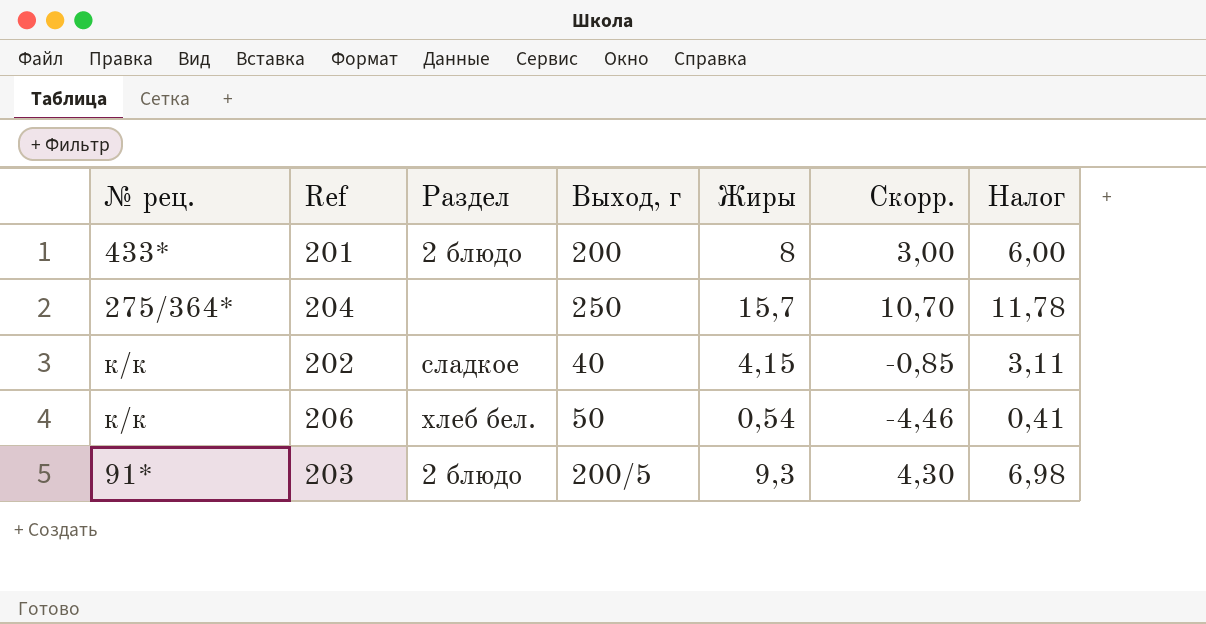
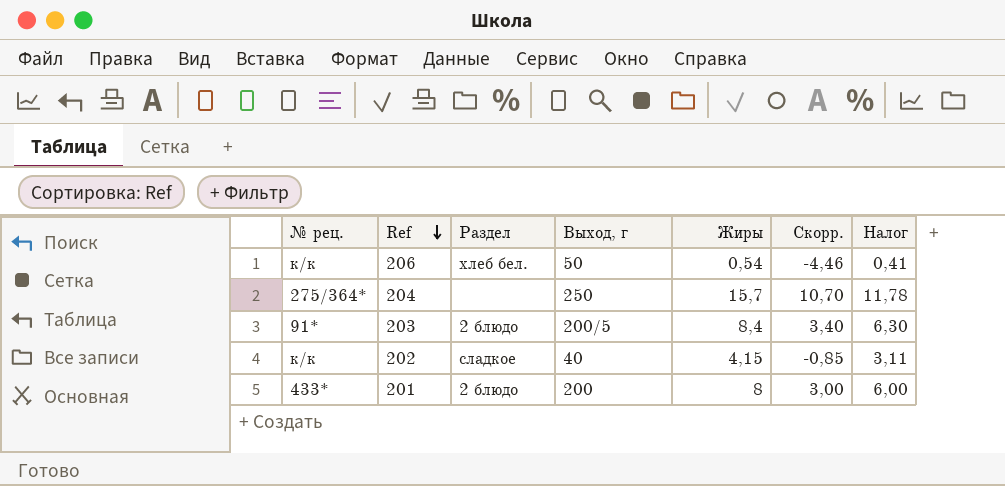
row order: none -> Ref descending
203 | Жиры: 9,3 -> 8,4
203 | Скорр.: 4,30 -> 3,40
203 | Налог: 6,98 -> 6,30

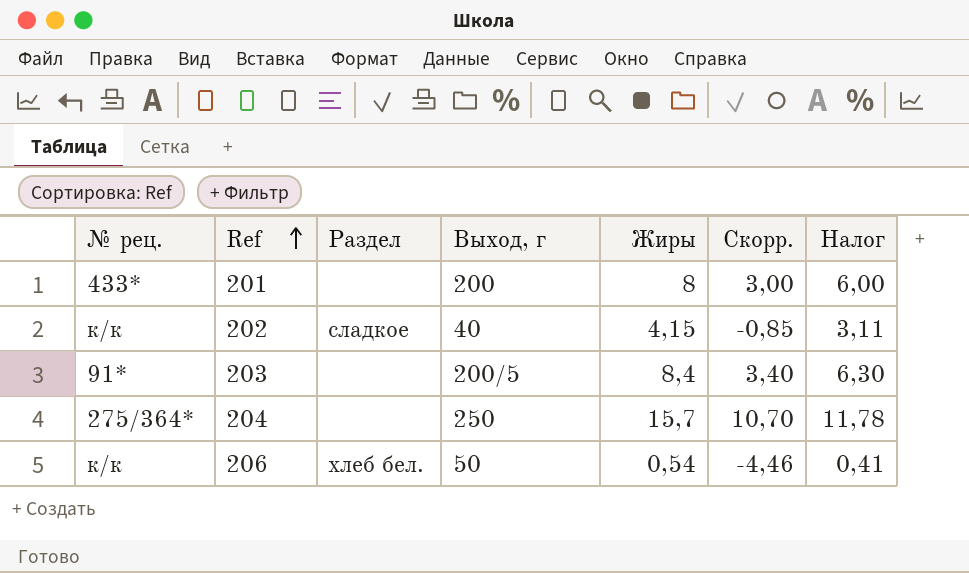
row order: Ref descending -> Ref ascending
201 | Раздел: 2 блюдо -> none
203 | Раздел: 2 блюдо -> none

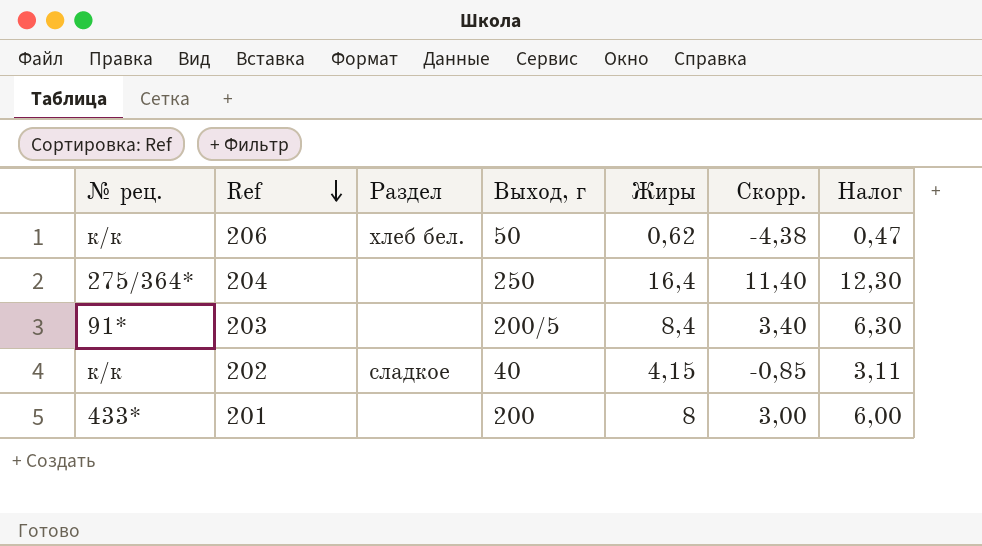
row order: Ref ascending -> Ref descending
206 | Жиры: 0,54 -> 0,62
206 | Скорр.: -4,46 -> -4,38
206 | Налог: 0,41 -> 0,47
204 | Жиры: 15,7 -> 16,4
204 | Скорр.: 10,70 -> 11,40
204 | Налог: 11,78 -> 12,30

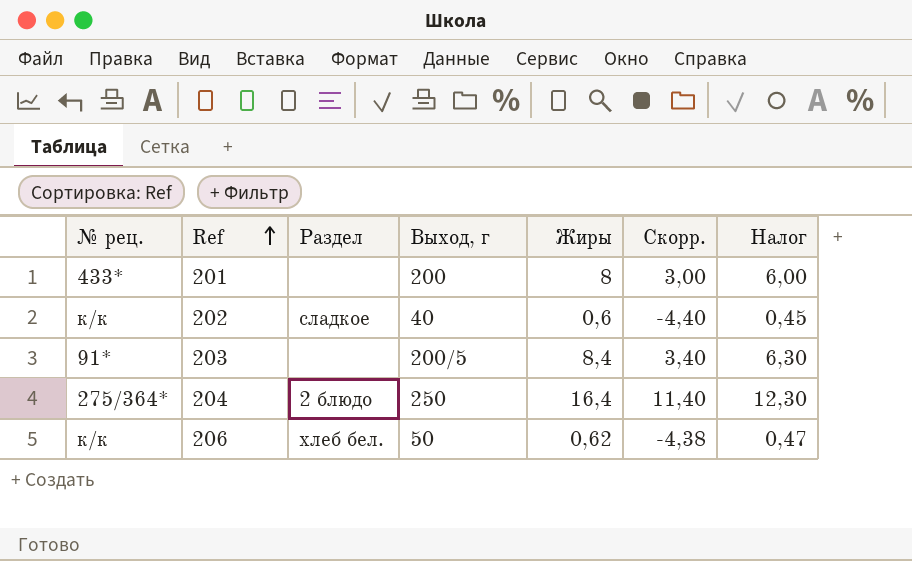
row order: Ref descending -> Ref ascending
202 | Жиры: 4,15 -> 0,6
202 | Скорр.: -0,85 -> -4,40
202 | Налог: 3,11 -> 0,45
204 | Раздел: none -> 2 блюдо

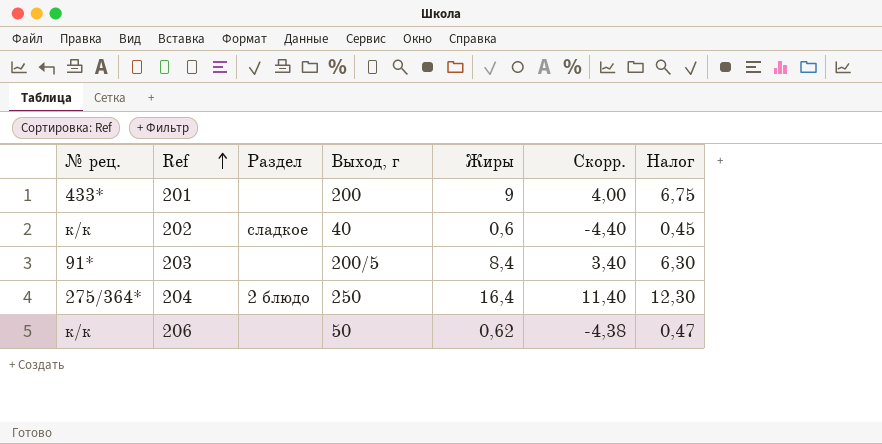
201 | Жиры: 8 -> 9
201 | Скорр.: 3,00 -> 4,00
201 | Налог: 6,00 -> 6,75
206 | Раздел: хлеб бел. -> none

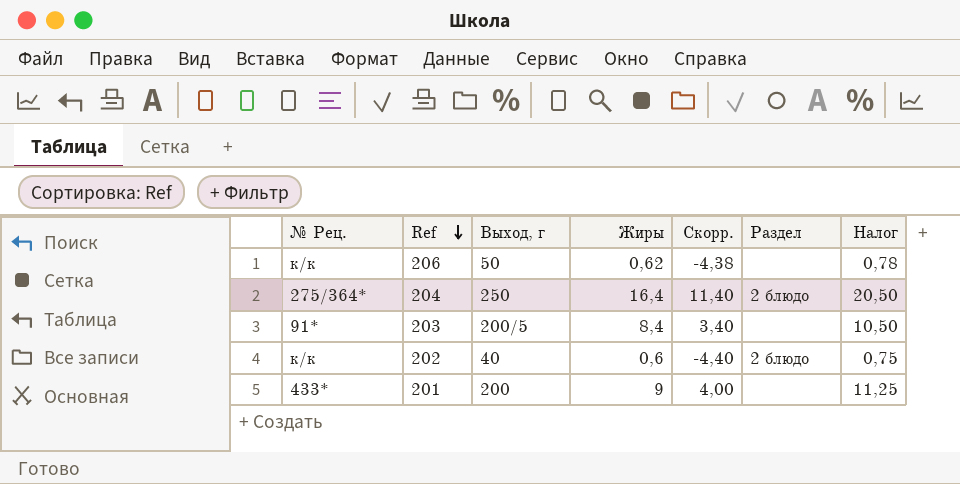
row order: Ref ascending -> Ref descending
column name: № рец. -> № Рец.
column Раздел | position: 3 -> 6
column Налог | formula: [Жиры] * 0,75 -> [Жиры] * 1,25
202 | Раздел: сладкое -> 2 блюдо

